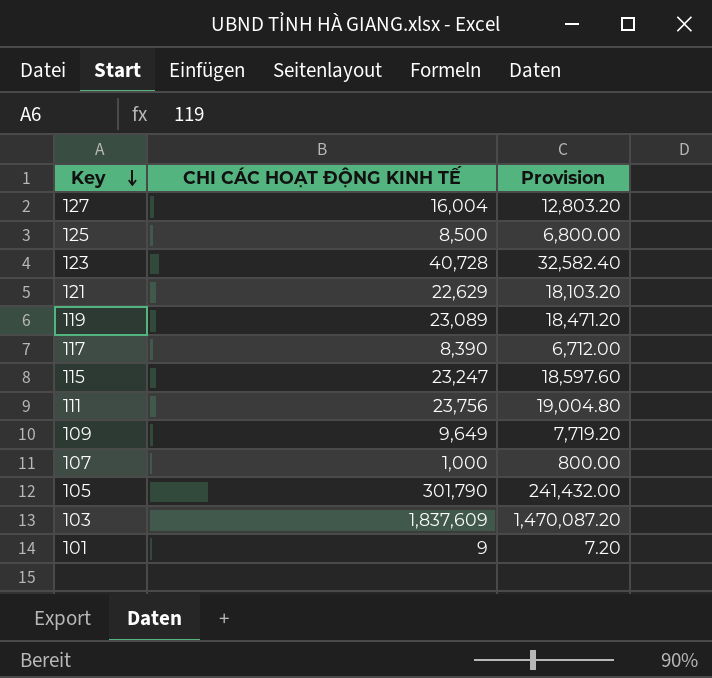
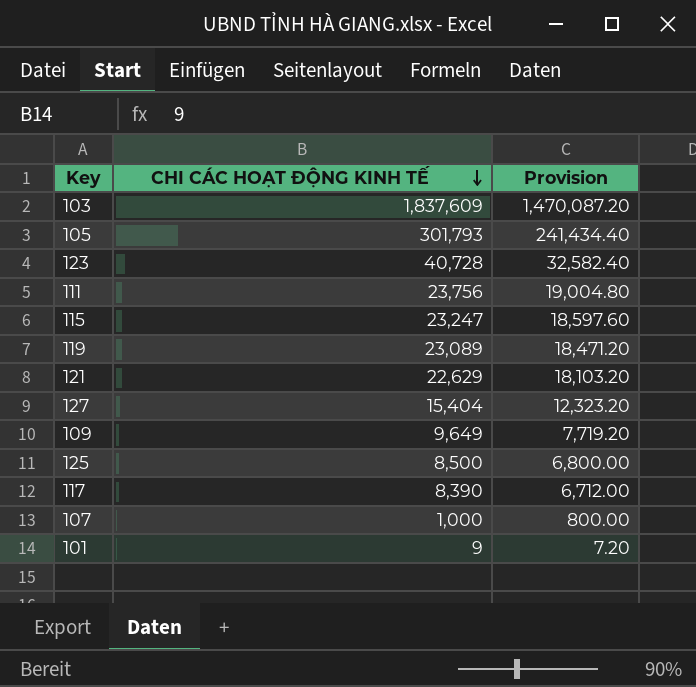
row order: Key descending -> CHI CÁC HOẠT ĐỘNG KINH TẾ descending
105 | CHI CÁC HOẠT ĐỘNG KINH TẾ: 301,790 -> 301,793
105 | Provision: 241,432.00 -> 241,434.40
127 | CHI CÁC HOẠT ĐỘNG KINH TẾ: 16,004 -> 15,404
127 | Provision: 12,803.20 -> 12,323.20

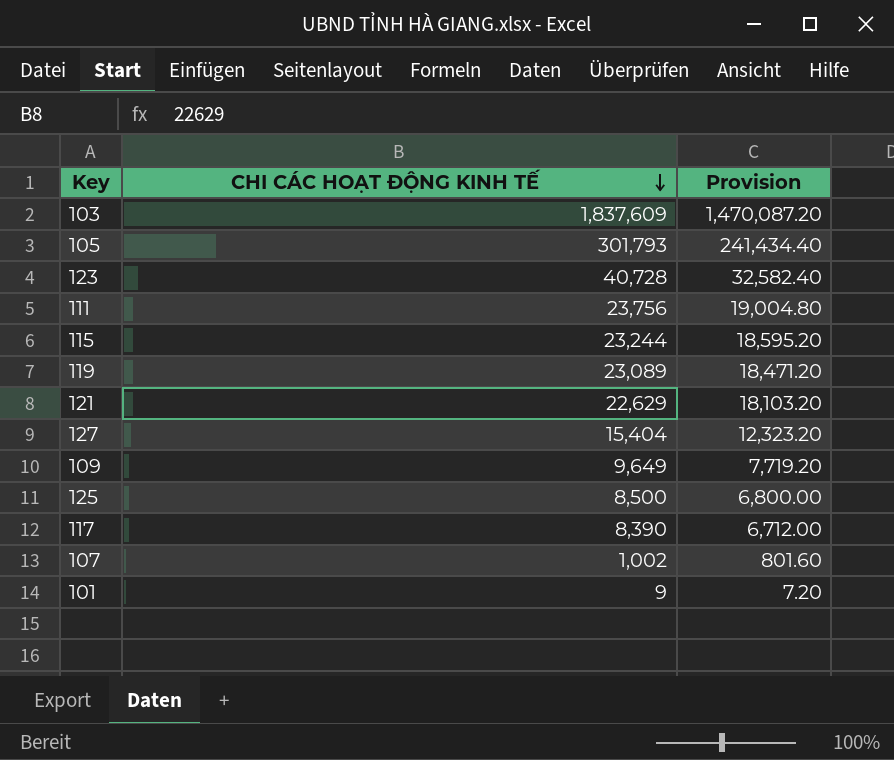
115 | CHI CÁC HOẠT ĐỘNG KINH TẾ: 23,247 -> 23,244
115 | Provision: 18,597.60 -> 18,595.20
107 | CHI CÁC HOẠT ĐỘNG KINH TẾ: 1,000 -> 1,002
107 | Provision: 800.00 -> 801.60

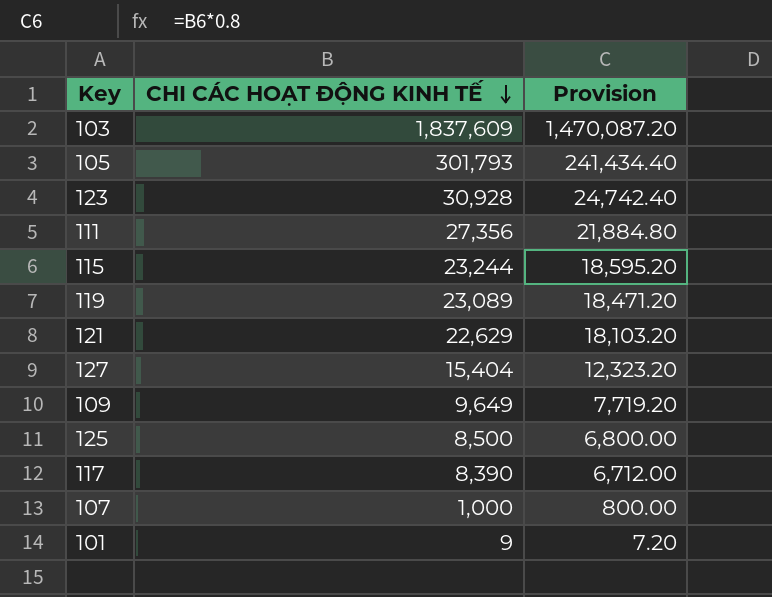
123 | CHI CÁC HOẠT ĐỘNG KINH TẾ: 40,728 -> 30,928
123 | Provision: 32,582.40 -> 24,742.40
111 | CHI CÁC HOẠT ĐỘNG KINH TẾ: 23,756 -> 27,356
111 | Provision: 19,004.80 -> 21,884.80
107 | CHI CÁC HOẠT ĐỘNG KINH TẾ: 1,002 -> 1,000
107 | Provision: 801.60 -> 800.00

